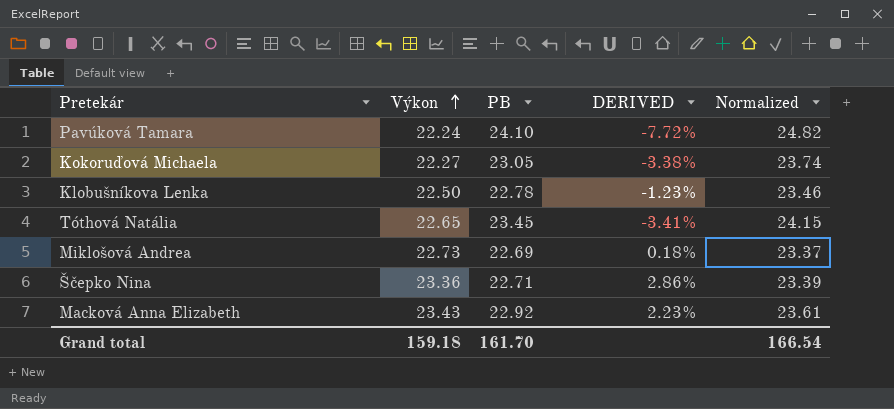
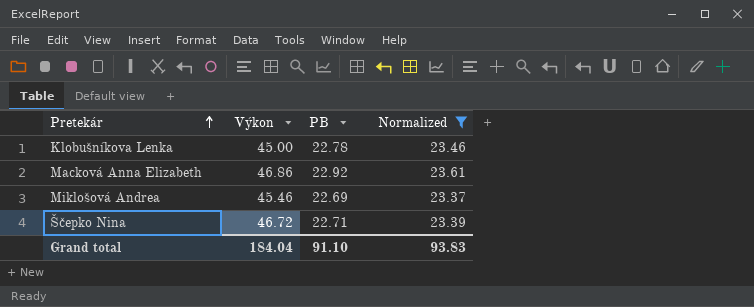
filter: none -> Normalized <= 23.61
row order: Výkon ascending -> Pretekár ascending
column DERIVED | formula: ([Výkon] - [PB]) / [PB] -> none
Klobušníkova Lenka | Výkon: 22.50 -> 45.00
Macková Anna Elizabeth | Výkon: 23.43 -> 46.86
Miklošová Andrea | Výkon: 22.73 -> 45.46
Ščepko Nina | Výkon: 23.36 -> 46.72
Grand total | Výkon: 159.18 -> 184.04
Grand total | PB: 161.70 -> 91.10
Grand total | Normalized: 166.54 -> 93.83

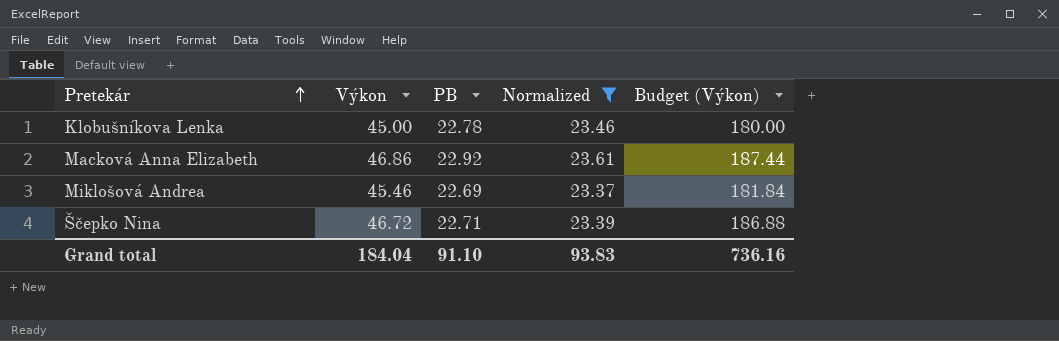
column Budget (Výkon) | formula: none -> [Výkon] * 4

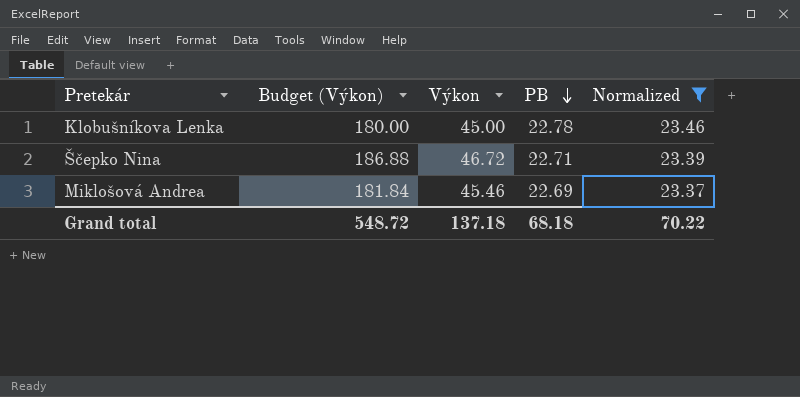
row order: Pretekár ascending -> PB descending
column Budget (Výkon) | position: 5 -> 2
row Macková Anna Elizabeth: 46.86 | 22.92 | 23.61 | 187.44 -> none
Grand total | Budget (Výkon): 736.16 -> 548.72
Grand total | Výkon: 184.04 -> 137.18
Grand total | PB: 91.10 -> 68.18
Grand total | Normalized: 93.83 -> 70.22

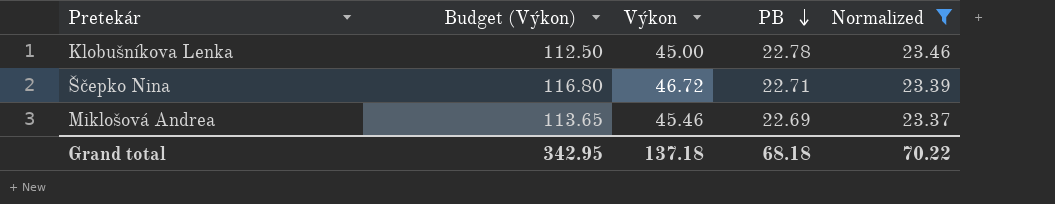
column Budget (Výkon) | formula: [Výkon] * 4 -> [Výkon] * 2.5
Grand total | Budget (Výkon): 548.72 -> 342.95

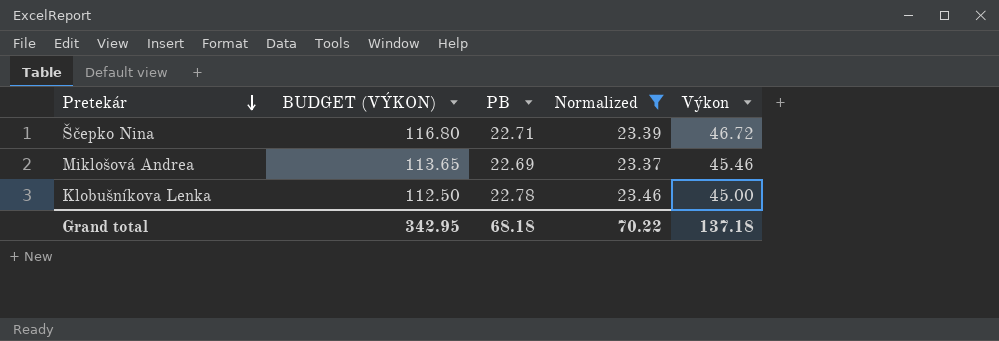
row order: PB descending -> Pretekár descending
column name: Budget (Výkon) -> BUDGET (VÝKON)
column Výkon | position: 3 -> 5

